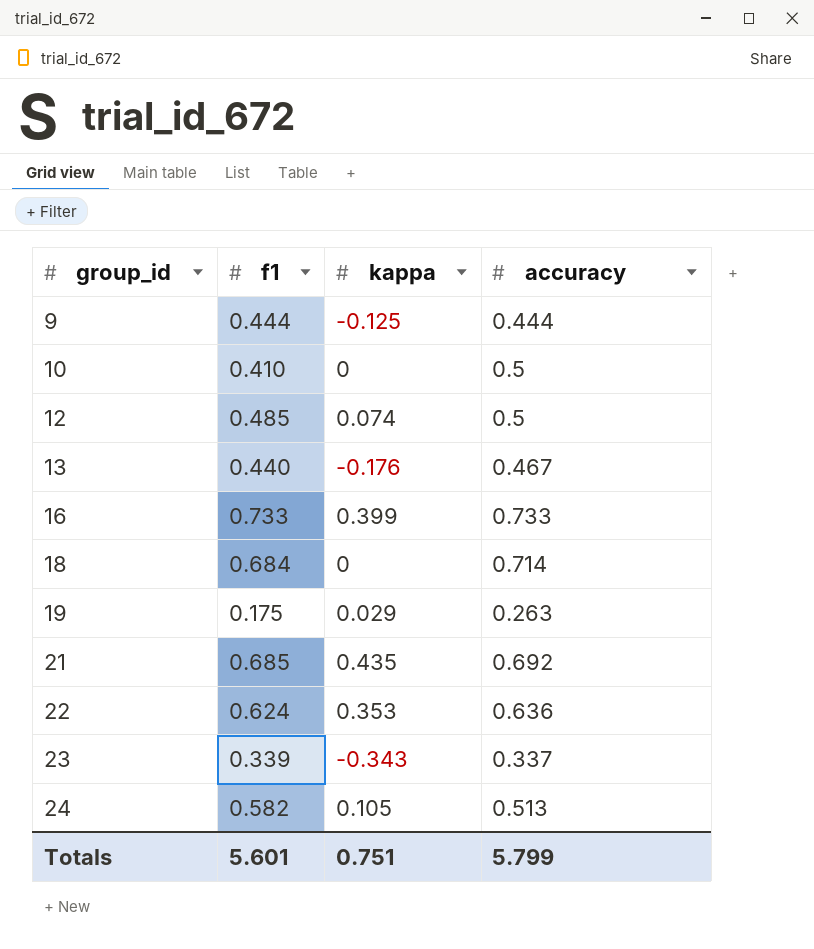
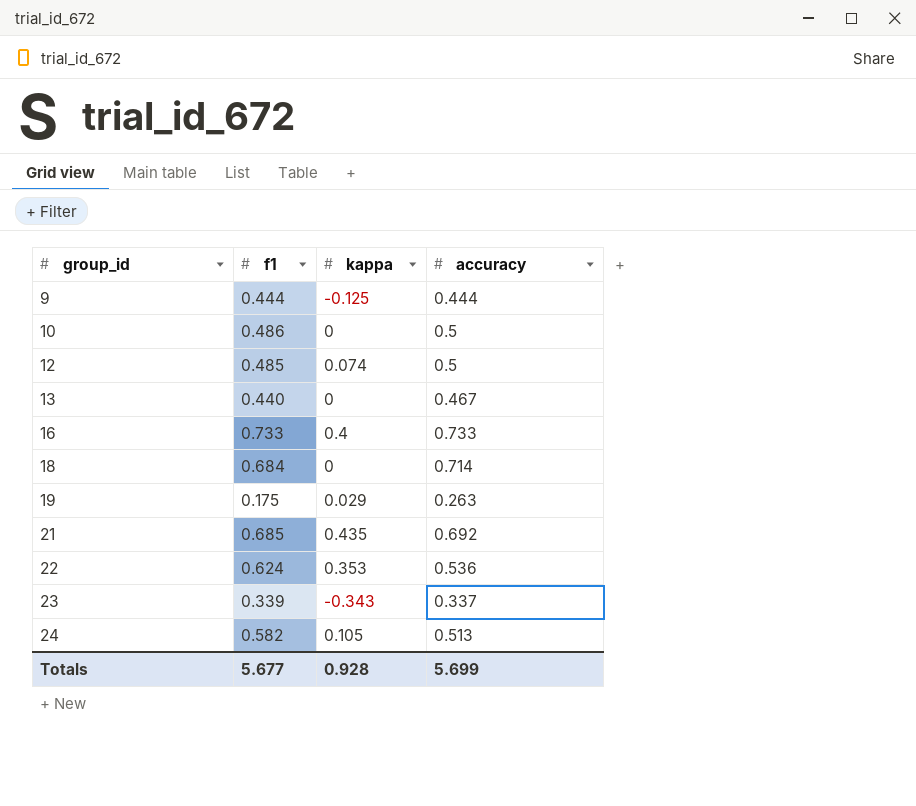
10 | f1: 0.410 -> 0.486
13 | kappa: -0.176 -> 0
16 | kappa: 0.399 -> 0.4
22 | accuracy: 0.636 -> 0.536
Totals | f1: 5.601 -> 5.677
Totals | kappa: 0.751 -> 0.928
Totals | accuracy: 5.799 -> 5.699

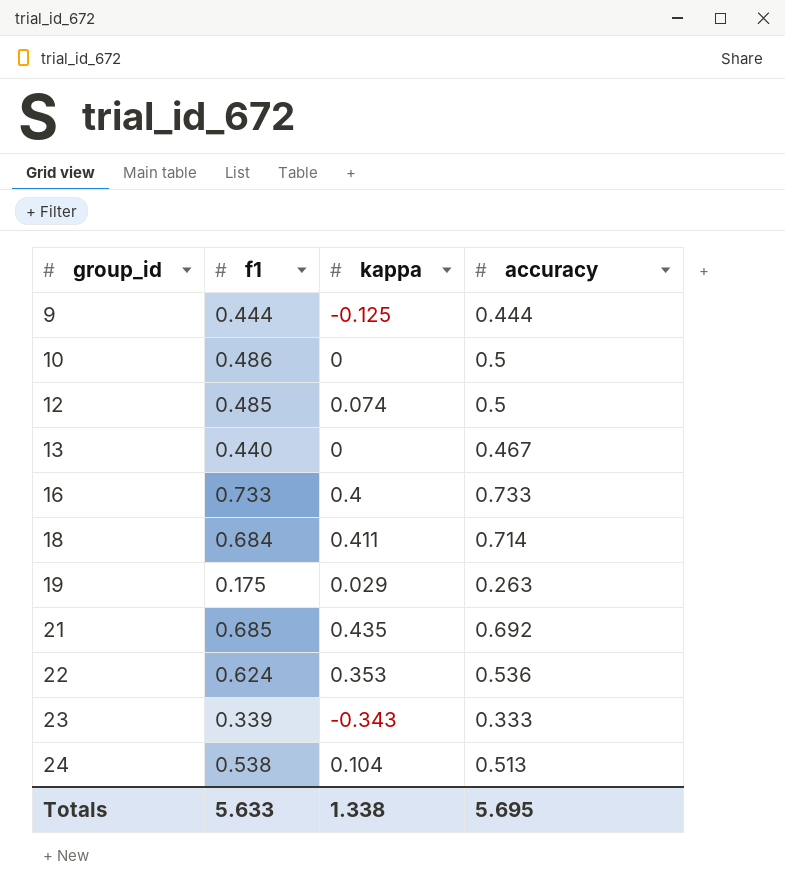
18 | kappa: 0 -> 0.411
23 | accuracy: 0.337 -> 0.333
24 | f1: 0.582 -> 0.538
24 | kappa: 0.105 -> 0.104
Totals | f1: 5.677 -> 5.633
Totals | kappa: 0.928 -> 1.338
Totals | accuracy: 5.699 -> 5.695

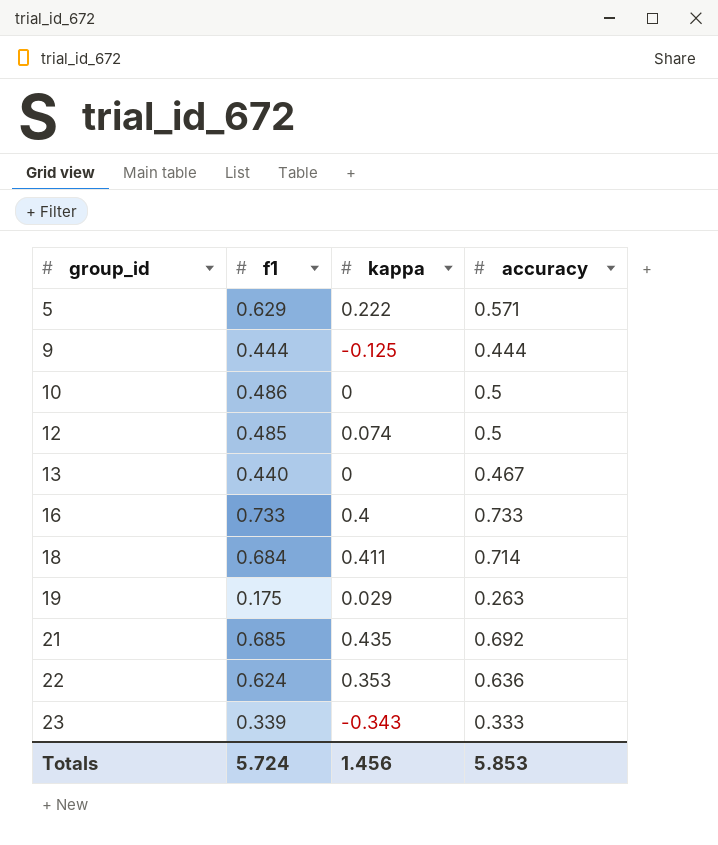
row 24: 0.538 | 0.104 | 0.513 -> none
row 5: none -> 0.629 | 0.222 | 0.571
22 | accuracy: 0.536 -> 0.636
Totals | f1: 5.633 -> 5.724
Totals | kappa: 1.338 -> 1.456
Totals | accuracy: 5.695 -> 5.853

